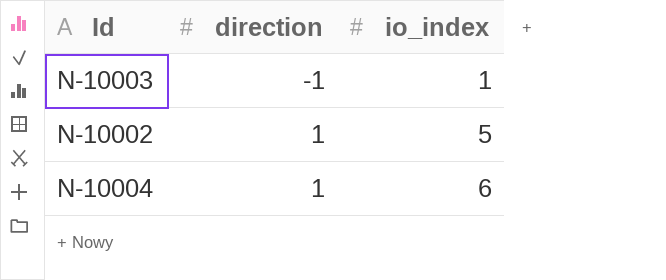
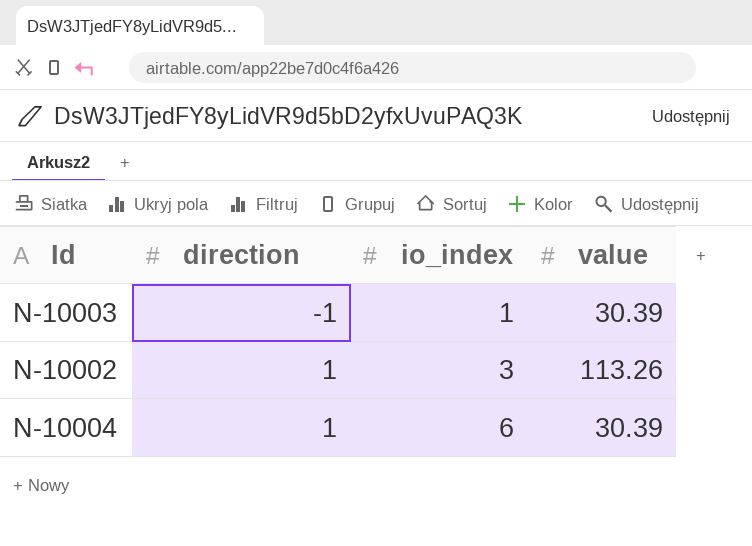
column value | position: none -> 4
N-10002 | io_index: 5 -> 3

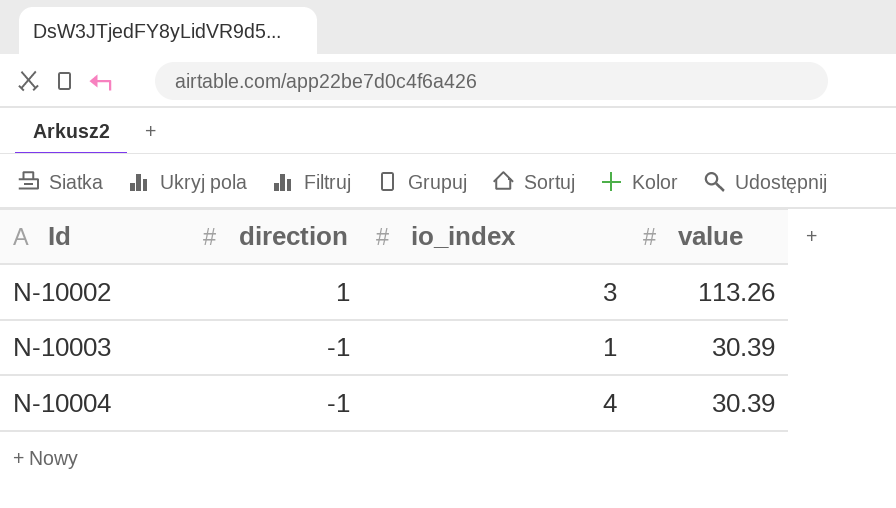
row order: direction ascending -> Id ascending
N-10004 | direction: 1 -> -1
N-10004 | io_index: 6 -> 4

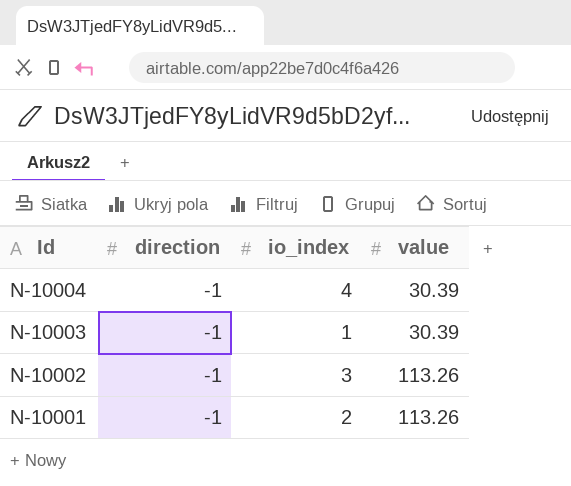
row order: Id ascending -> Id descending
N-10002 | direction: 1 -> -1
row N-10001: none -> -1 | 2 | 113.26

